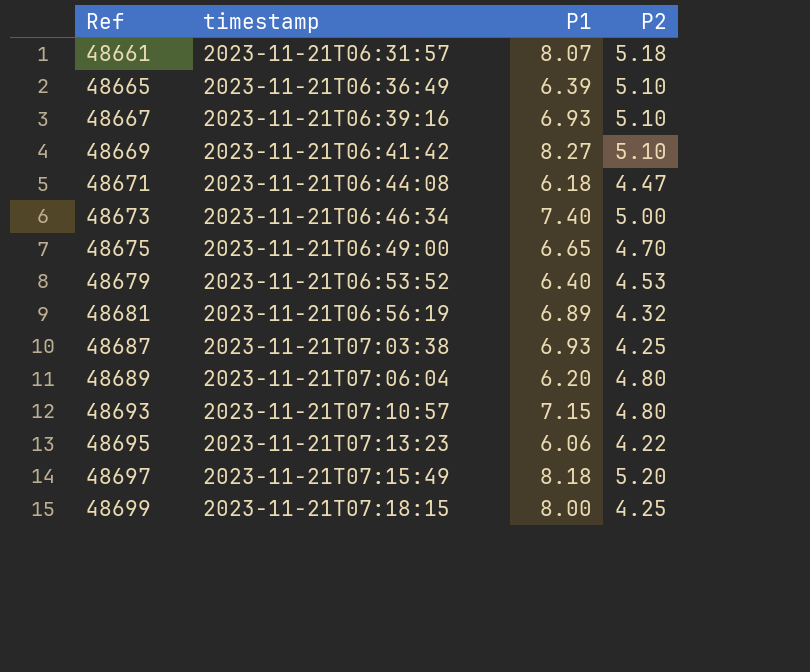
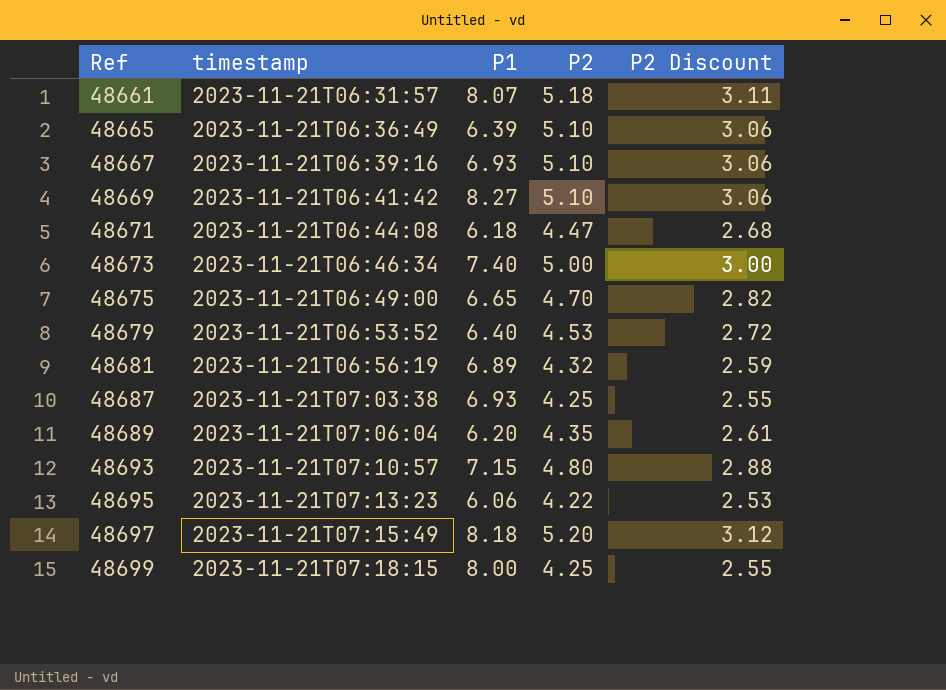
column P2 Discount | formula: none -> [P2] * 0.6
48689 | P2: 4.80 -> 4.35

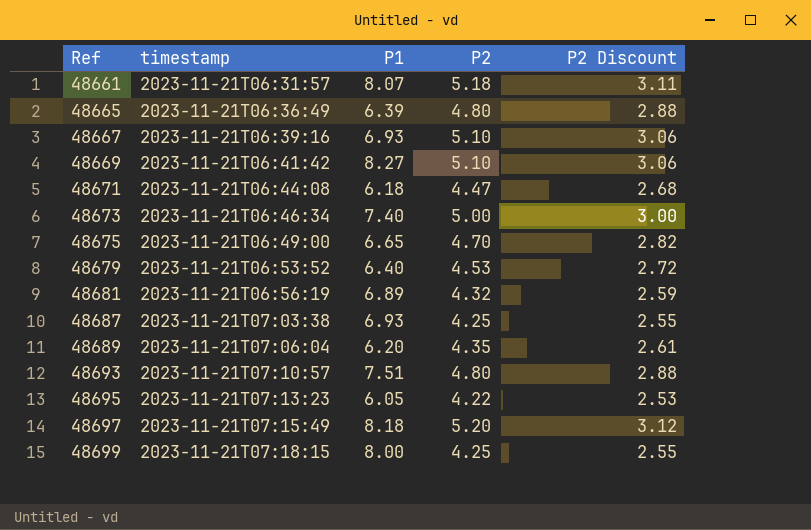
48665 | P2: 5.10 -> 4.80
48665 | P2 Discount: 3.06 -> 2.88
48693 | P1: 7.15 -> 7.51
48695 | P1: 6.06 -> 6.05

